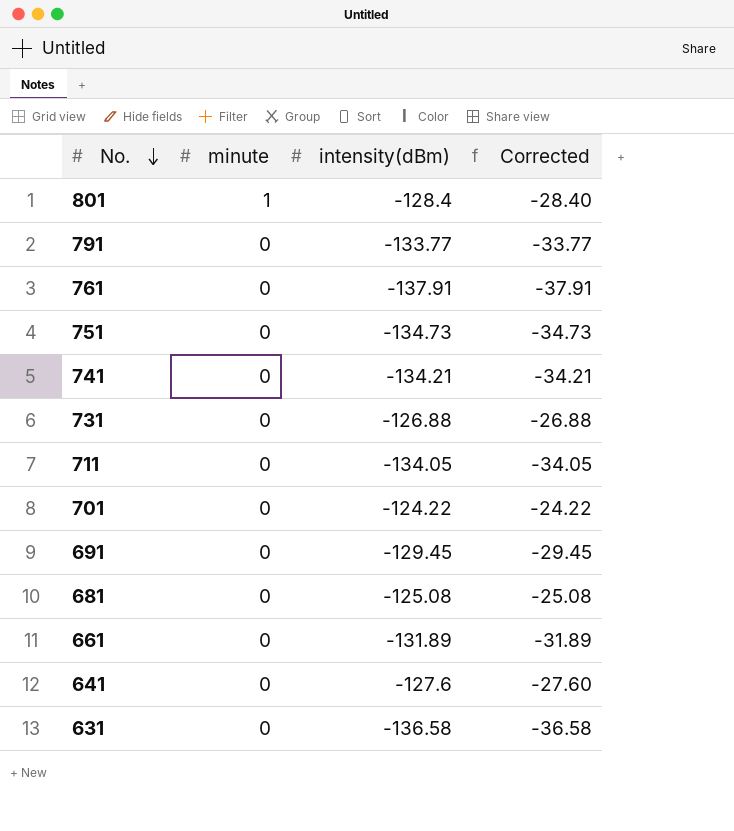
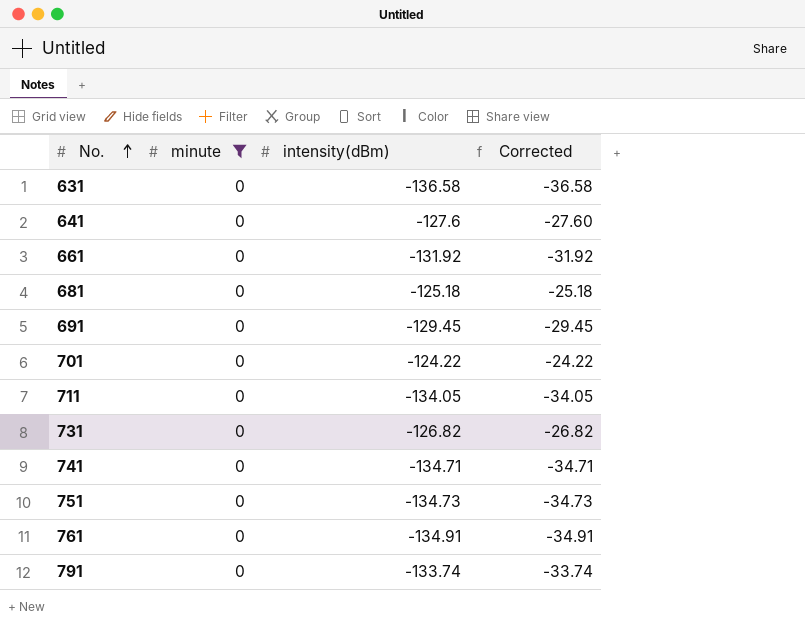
filter: none -> minute = 0
row order: No. descending -> No. ascending
661 | intensity(dBm): -131.89 -> -131.92
661 | Corrected: -31.89 -> -31.92
681 | intensity(dBm): -125.08 -> -125.18
681 | Corrected: -25.08 -> -25.18
731 | intensity(dBm): -126.88 -> -126.82
731 | Corrected: -26.88 -> -26.82
741 | intensity(dBm): -134.21 -> -134.71
741 | Corrected: -34.21 -> -34.71
761 | intensity(dBm): -137.91 -> -134.91
761 | Corrected: -37.91 -> -34.91
791 | intensity(dBm): -133.77 -> -133.74
791 | Corrected: -33.77 -> -33.74

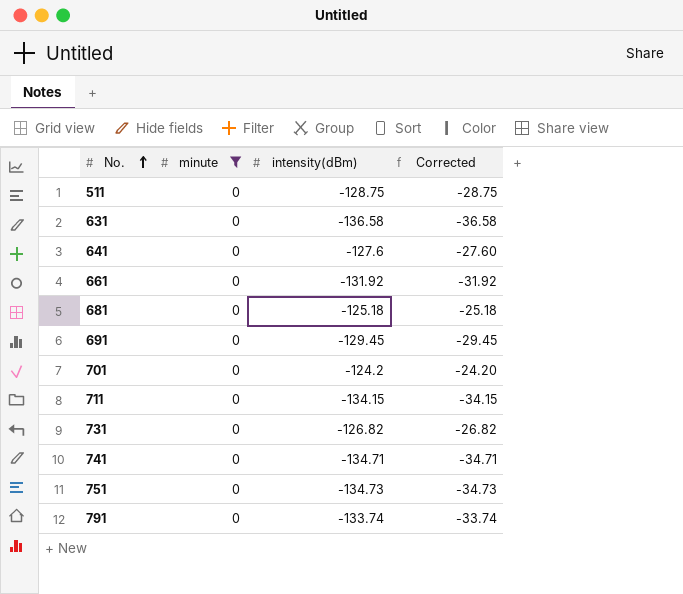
row 761: 0 | -134.91 | -34.91 -> none
row 511: none -> 0 | -128.75 | -28.75
701 | intensity(dBm): -124.22 -> -124.2
701 | Corrected: -24.22 -> -24.20
711 | intensity(dBm): -134.05 -> -134.15
711 | Corrected: -34.05 -> -34.15

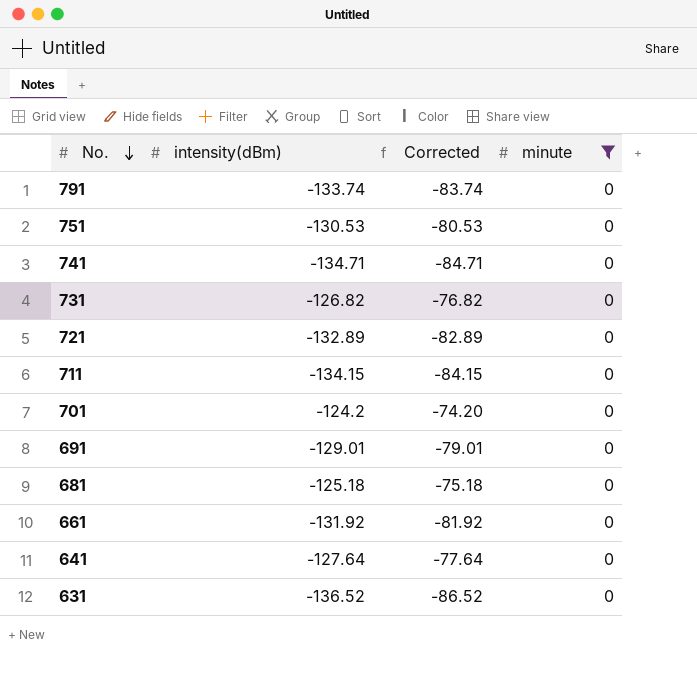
row order: No. ascending -> No. descending
column Corrected | formula: [intensity(dBm)] + 100 -> [intensity(dBm)] + 50
column minute | position: 2 -> 4
row 511: 0 | -128.75 | -28.75 -> none
751 | intensity(dBm): -134.73 -> -130.53
row 721: none -> -132.89 | -82.89 | 0
691 | intensity(dBm): -129.45 -> -129.01
641 | intensity(dBm): -127.6 -> -127.64
631 | intensity(dBm): -136.58 -> -136.52

